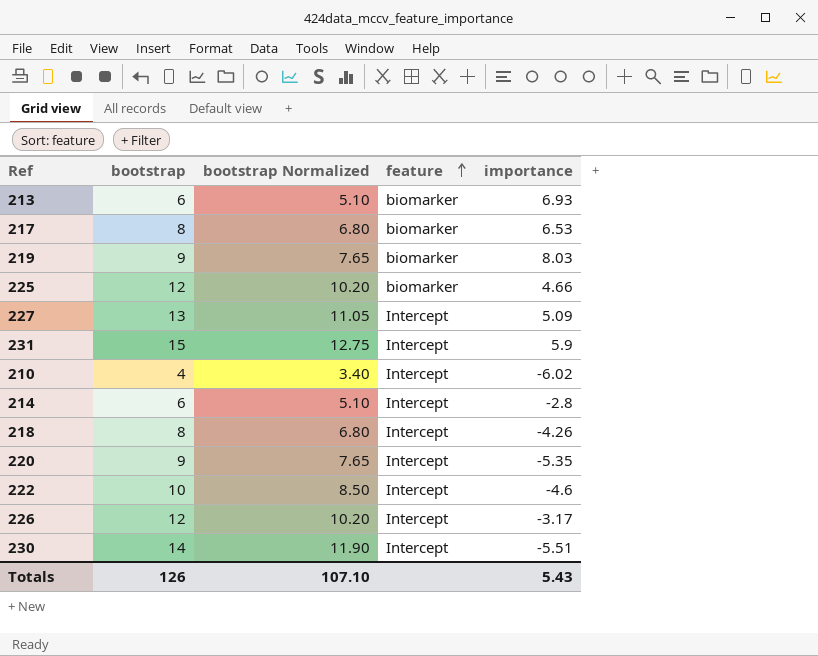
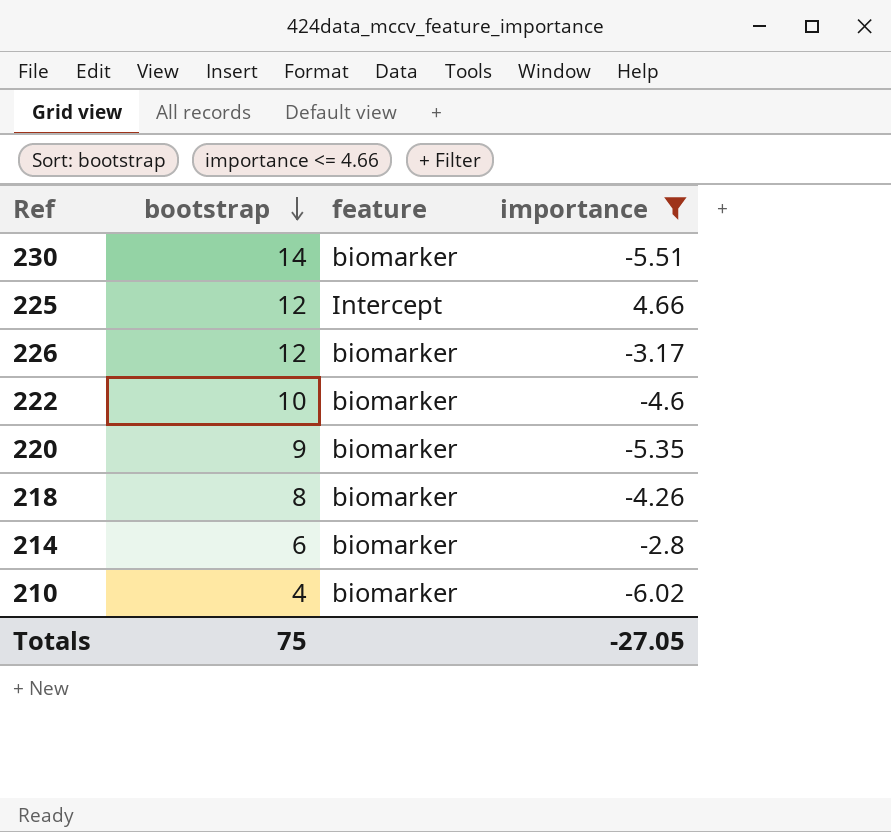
filter: none -> importance <= 4.66
row order: feature ascending -> bootstrap descending
column bootstrap Normalized | formula: [bootstrap] * 0.85 -> none
230 | feature: Intercept -> biomarker
225 | feature: biomarker -> Intercept
226 | feature: Intercept -> biomarker
222 | feature: Intercept -> biomarker
220 | feature: Intercept -> biomarker
218 | feature: Intercept -> biomarker
214 | feature: Intercept -> biomarker
210 | feature: Intercept -> biomarker
Totals | bootstrap: 126 -> 75
Totals | importance: 5.43 -> -27.05

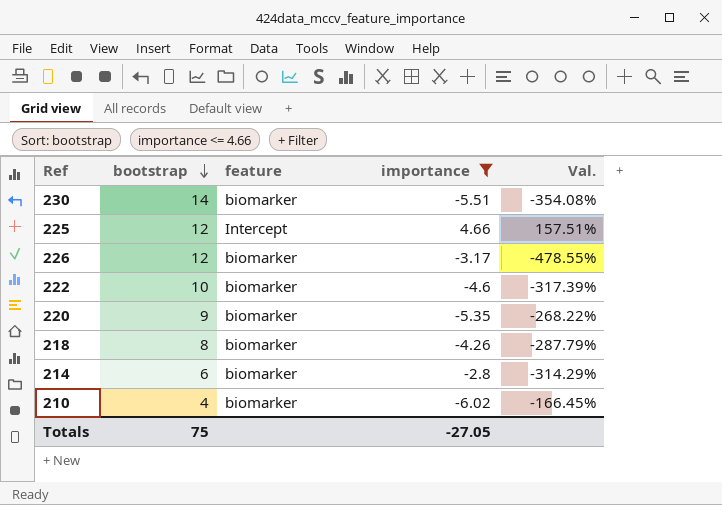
column Val. | formula: none -> ([bootstrap] - [importance]) / [importance]

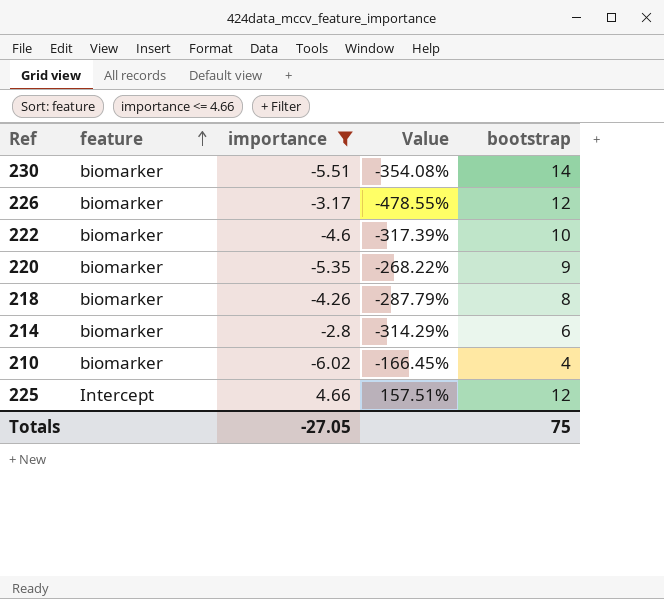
row order: bootstrap descending -> feature ascending
column name: Val. -> Value
column bootstrap | position: 2 -> 5

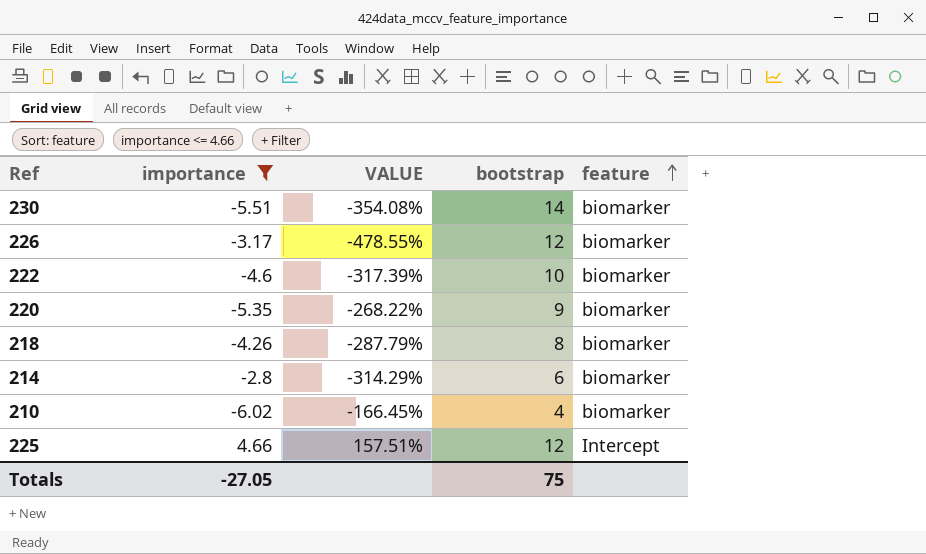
column name: Value -> VALUE
column feature | position: 2 -> 5

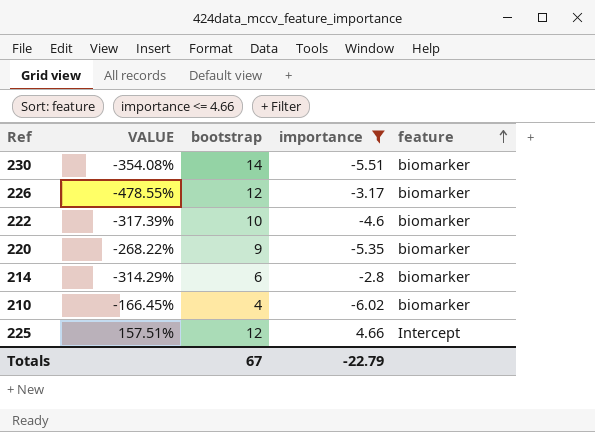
column importance | position: 2 -> 4
row 218: -4.26 | -287.79% | 8 | biomarker -> none
Totals | bootstrap: 75 -> 67
Totals | importance: -27.05 -> -22.79

